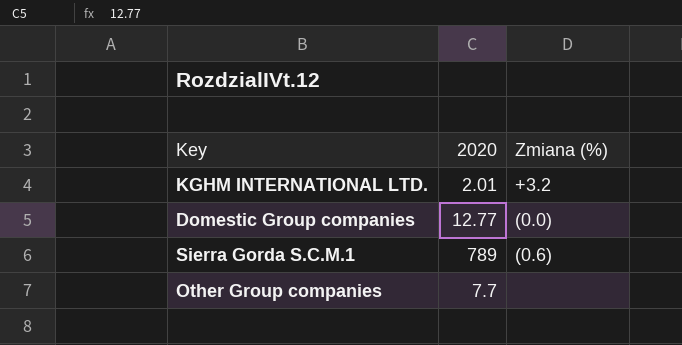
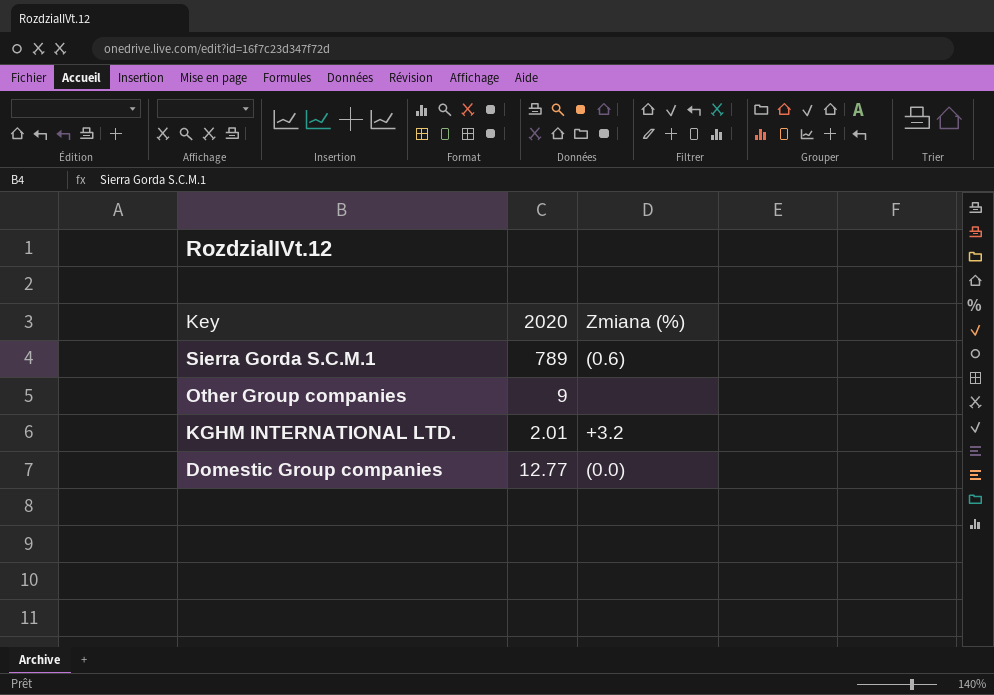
row order: none -> Key descending
Other Group companies | 2020: 7.7 -> 9

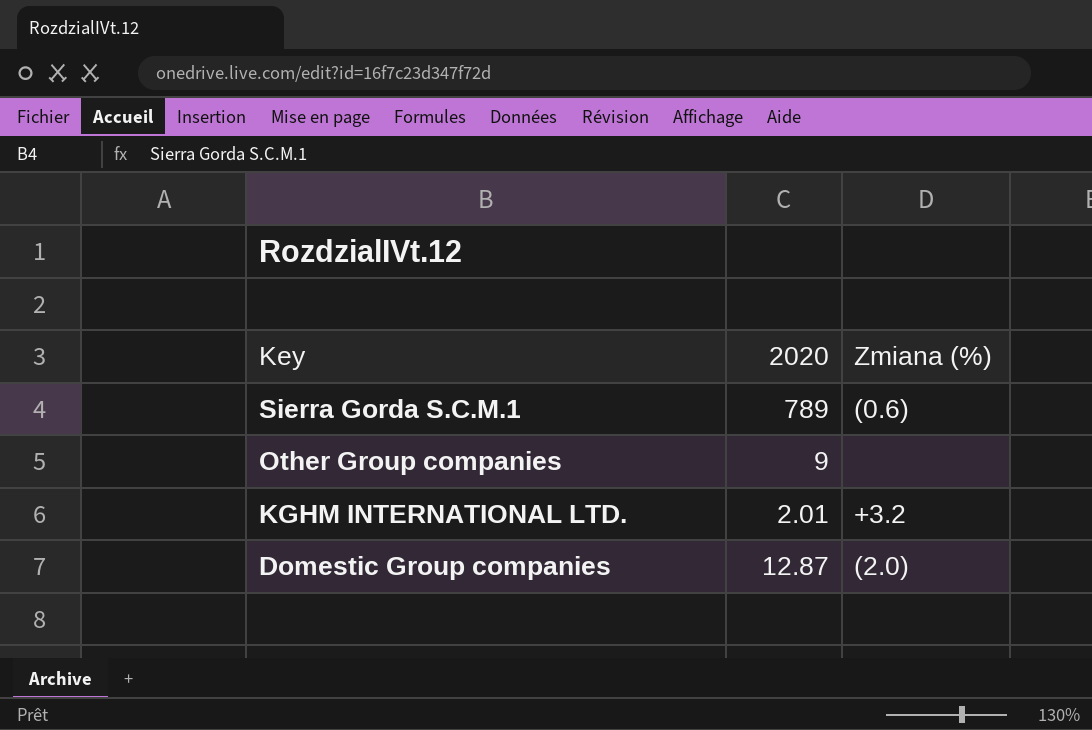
Domestic Group companies | 2020: 12.77 -> 12.87
Domestic Group companies | Zmiana (%): (0.0) -> (2.0)

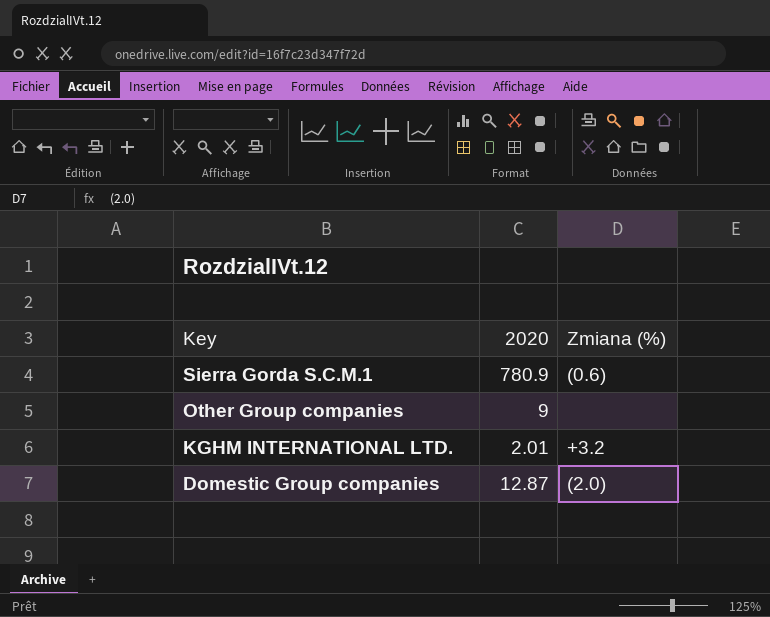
Sierra Gorda S.C.M.1 | 2020: 789 -> 780.9

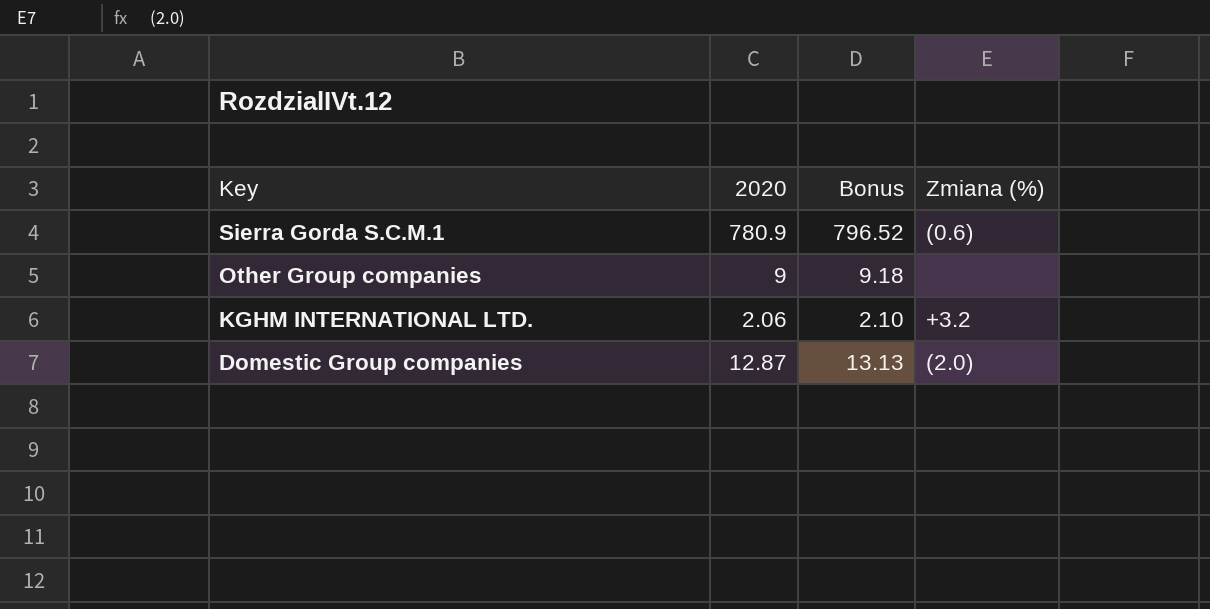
column Bonus | formula: none -> [2020] * 1.02
KGHM INTERNATIONAL LTD. | 2020: 2.01 -> 2.06

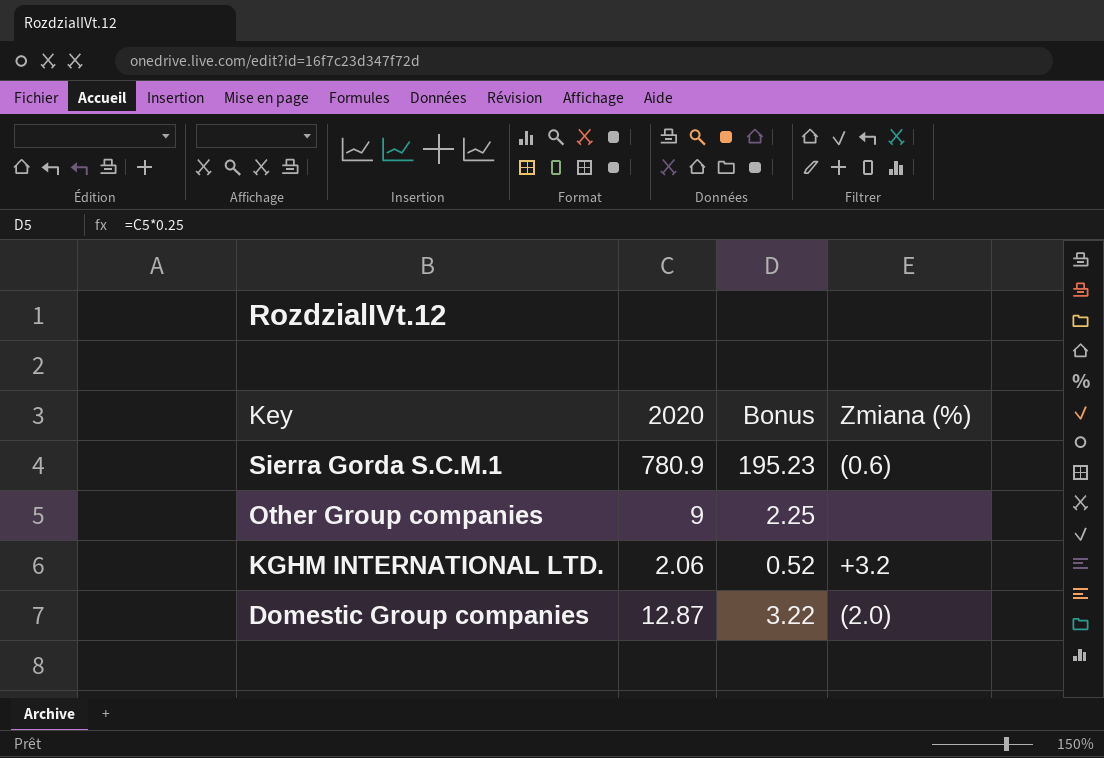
column Bonus | formula: [2020] * 1.02 -> [2020] * 0.25

